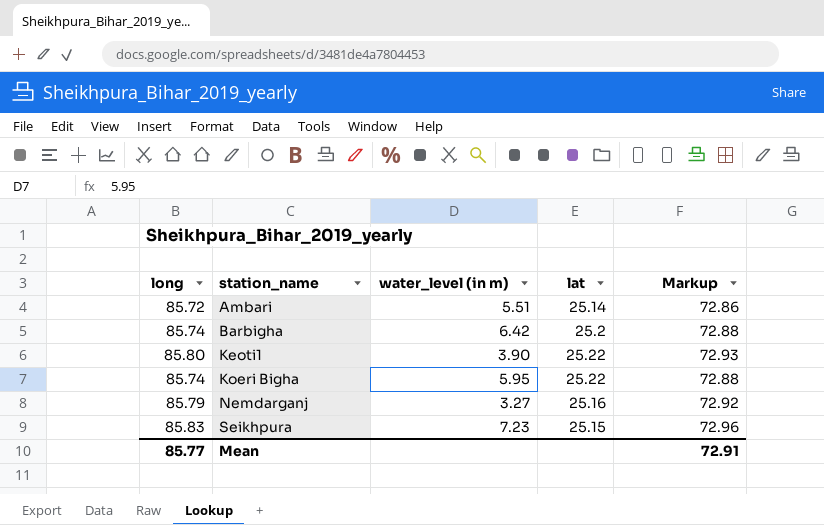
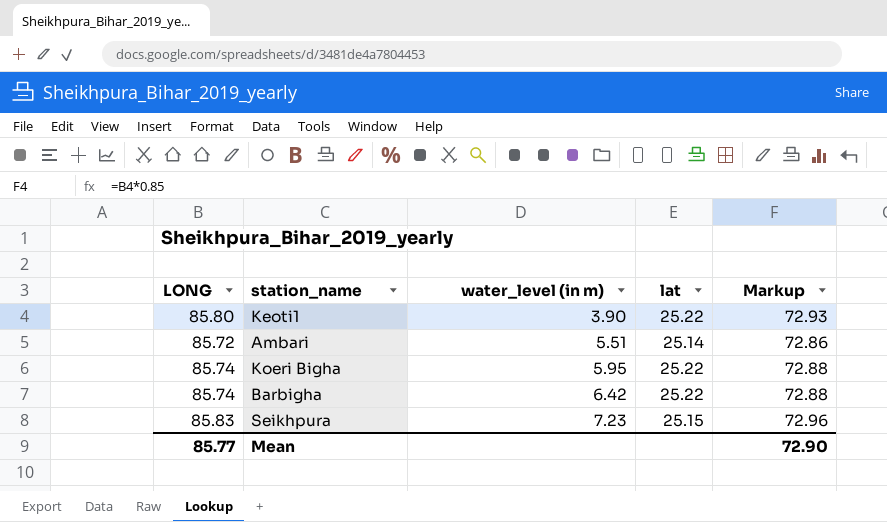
row order: station_name ascending -> water_level (in m) ascending
column name: long -> LONG
row Nemdarganj: 85.79 | 3.27 | 25.16 | 72.92 -> none
Barbigha | lat: 25.2 -> 25.22
Mean | Markup: 72.91 -> 72.90

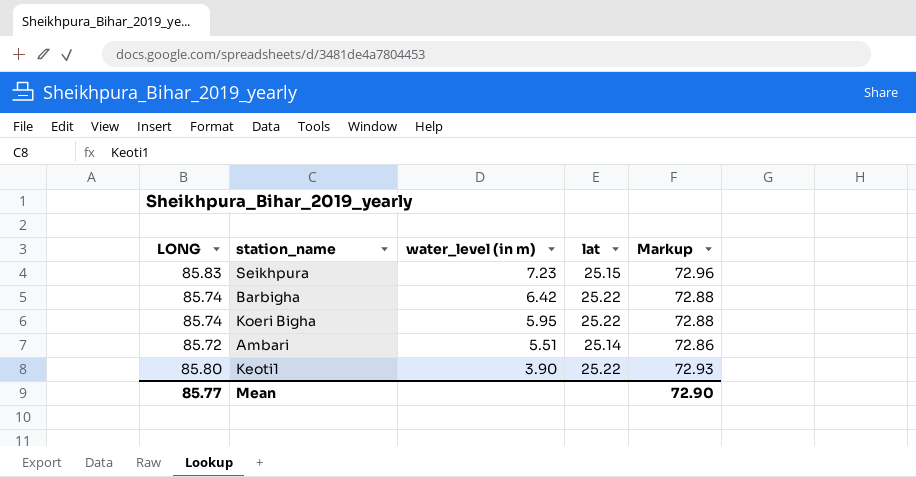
row order: water_level (in m) ascending -> water_level (in m) descending

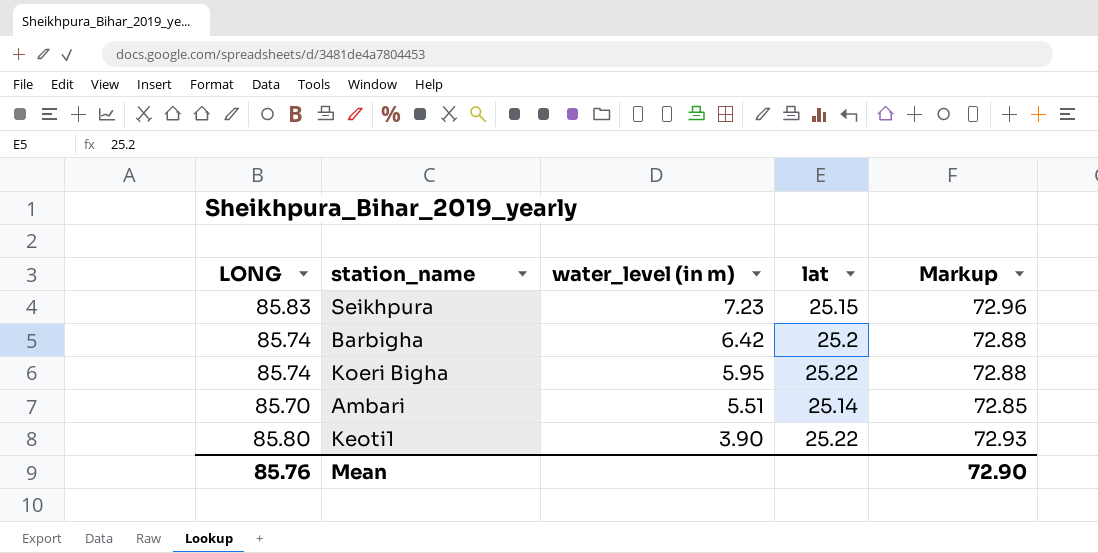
Barbigha | lat: 25.22 -> 25.2
Ambari | LONG: 85.72 -> 85.70
Ambari | Markup: 72.86 -> 72.85
Mean | LONG: 85.77 -> 85.76

